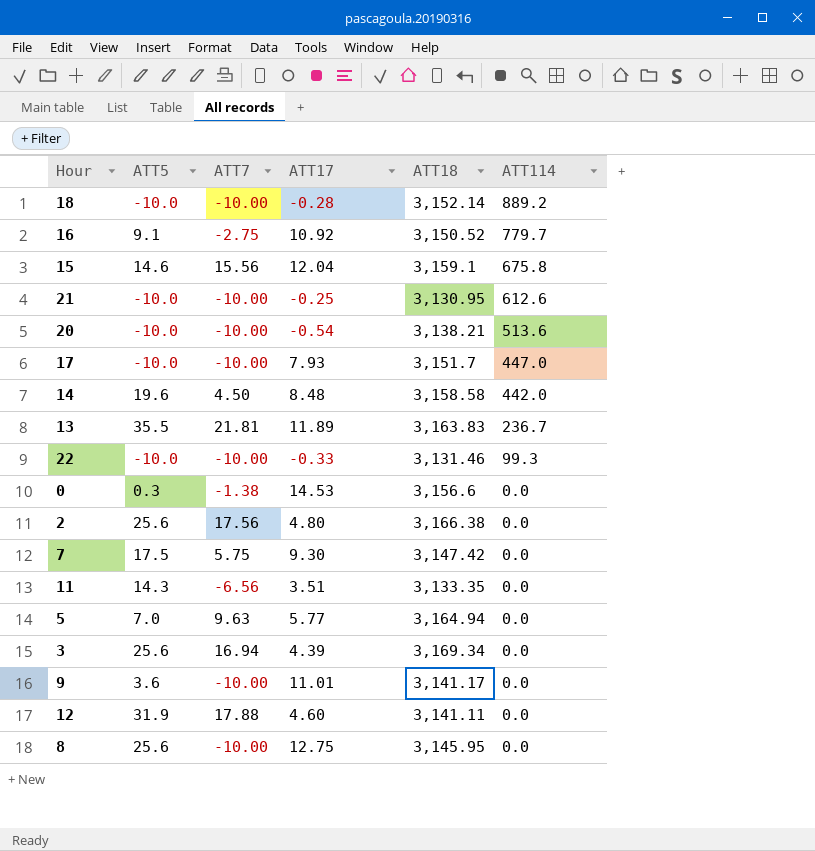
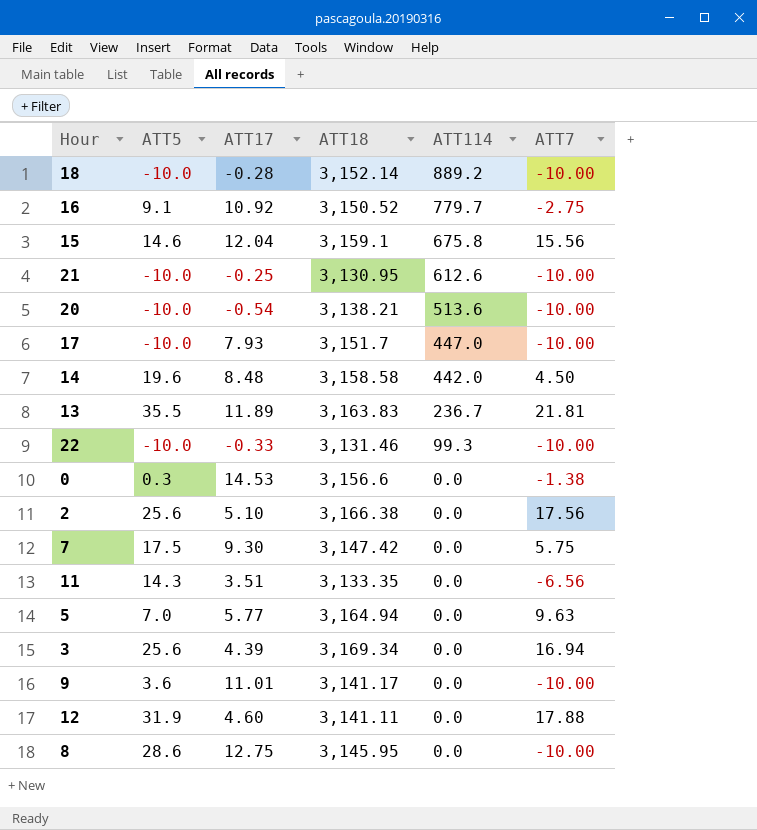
column ATT7 | position: 3 -> 6
2 | ATT17: 4.80 -> 5.10
8 | ATT5: 25.6 -> 28.6

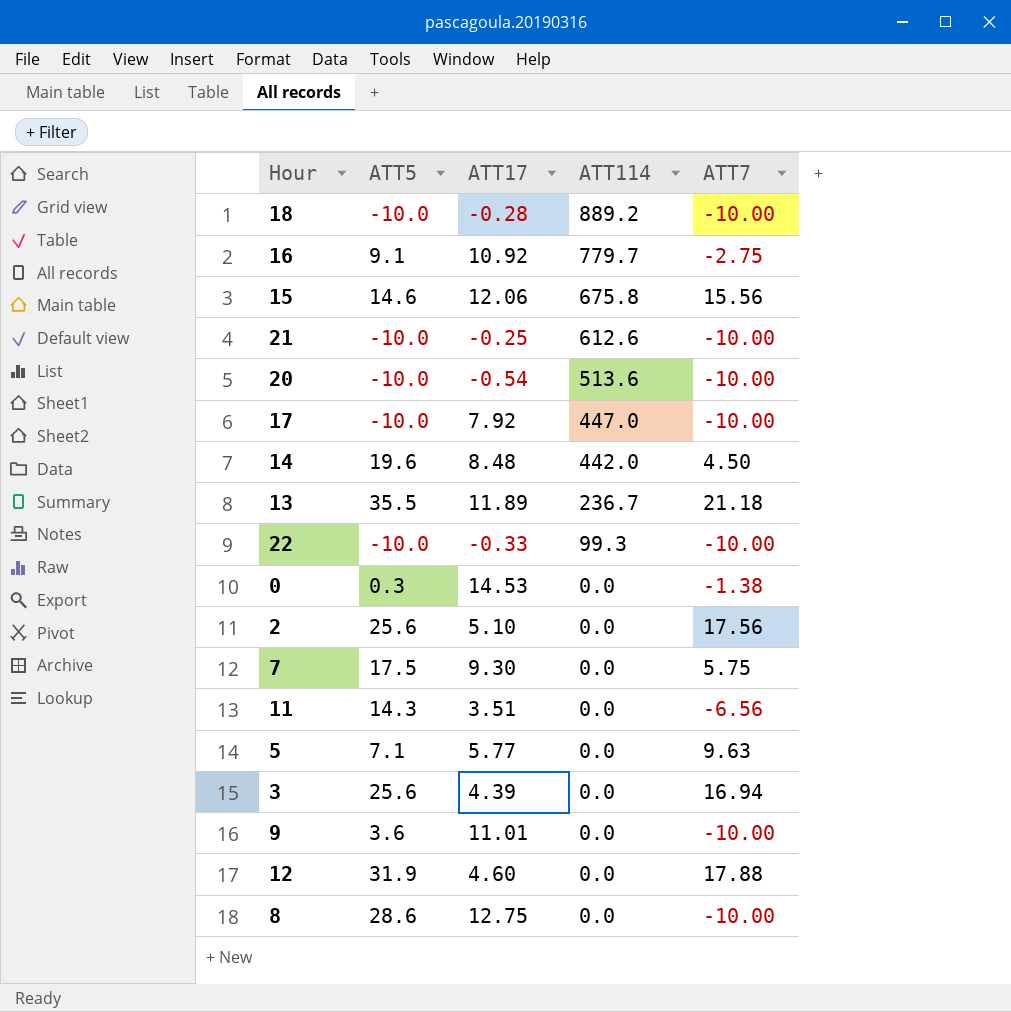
column ATT18 | position: 4 -> none
15 | ATT17: 12.04 -> 12.06
17 | ATT17: 7.93 -> 7.92
13 | ATT7: 21.81 -> 21.18
5 | ATT5: 7.0 -> 7.1

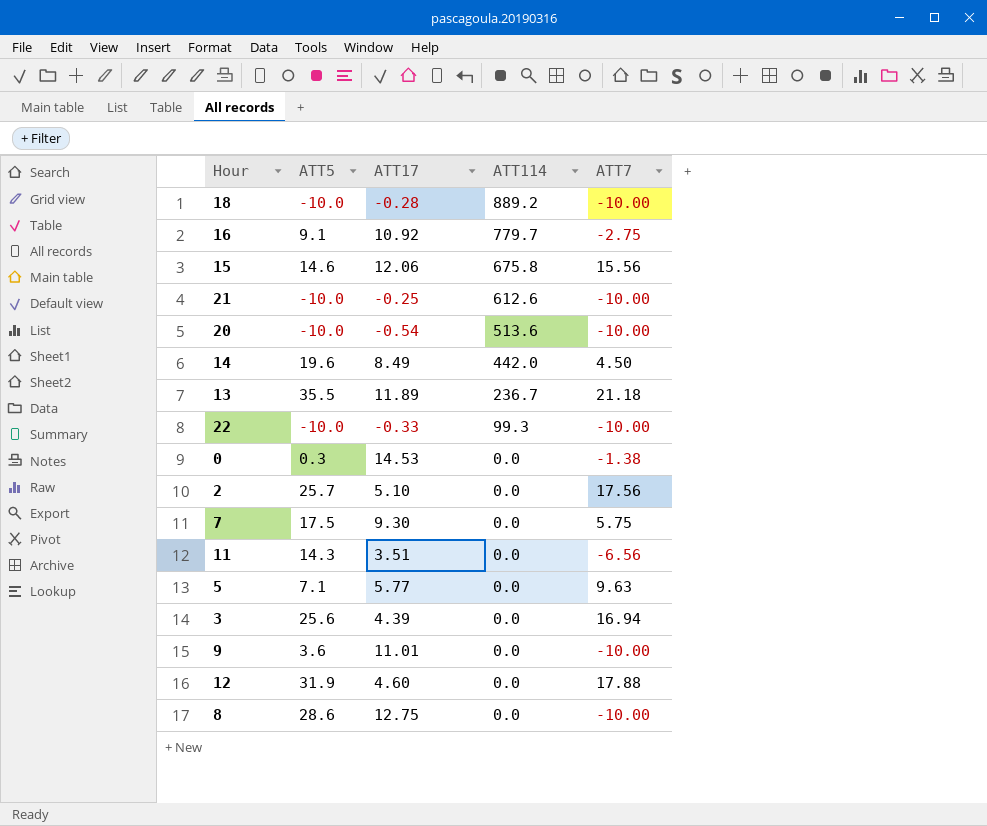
row 17: -10.0 | 7.92 | 447.0 | -10.00 -> none
14 | ATT17: 8.48 -> 8.49
2 | ATT5: 25.6 -> 25.7

